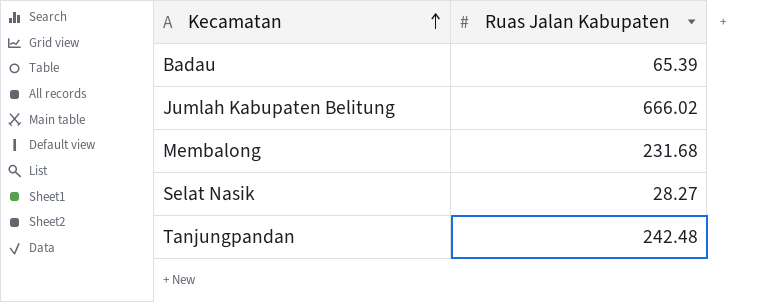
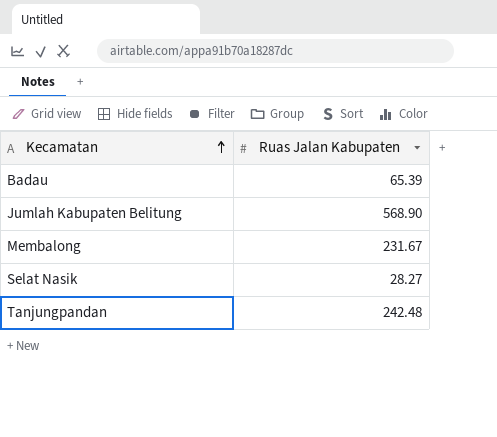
Jumlah Kabupaten Belitung | Ruas Jalan Kabupaten: 666.02 -> 568.90
Membalong | Ruas Jalan Kabupaten: 231.68 -> 231.67

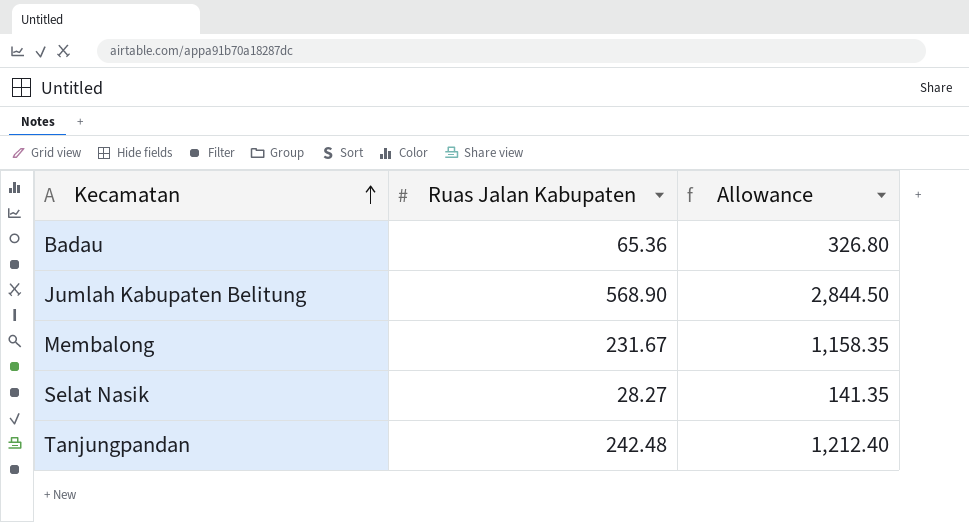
column Allowance | formula: none -> [Ruas Jalan Kabupaten] * 5
Badau | Ruas Jalan Kabupaten: 65.39 -> 65.36

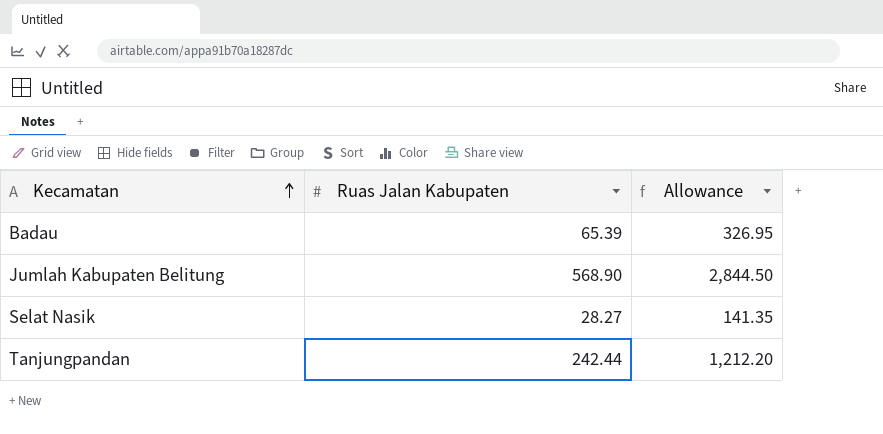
row Membalong: 231.67 | 1,158.35 -> none
Badau | Ruas Jalan Kabupaten: 65.36 -> 65.39
Badau | Allowance: 326.80 -> 326.95
Tanjungpandan | Ruas Jalan Kabupaten: 242.48 -> 242.44
Tanjungpandan | Allowance: 1,212.40 -> 1,212.20

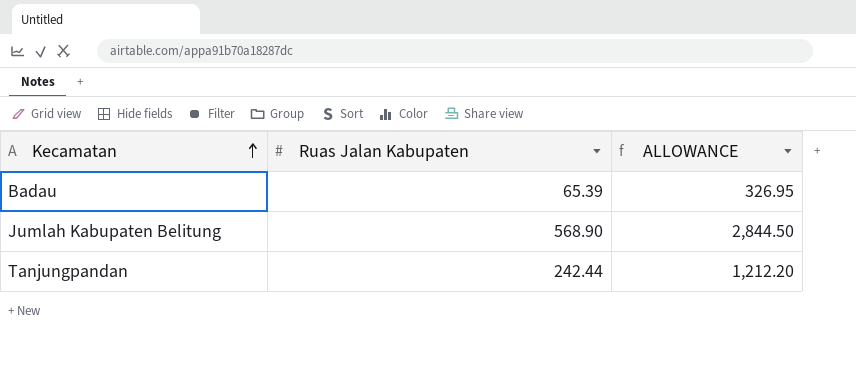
column name: Allowance -> ALLOWANCE
row Selat Nasik: 28.27 | 141.35 -> none

